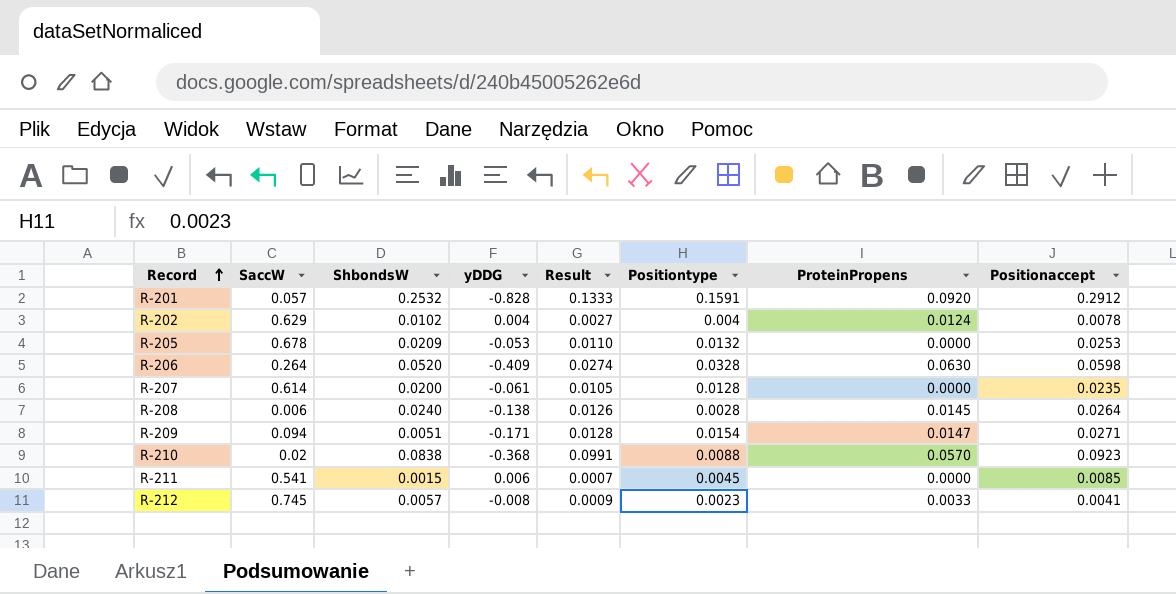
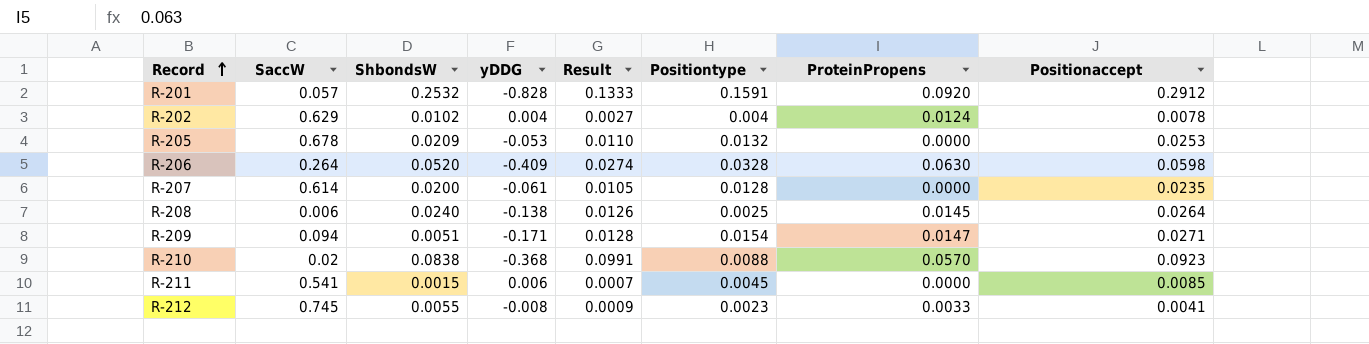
R-208 | Positiontype: 0.0028 -> 0.0025
R-212 | ShbondsW: 0.0057 -> 0.0055

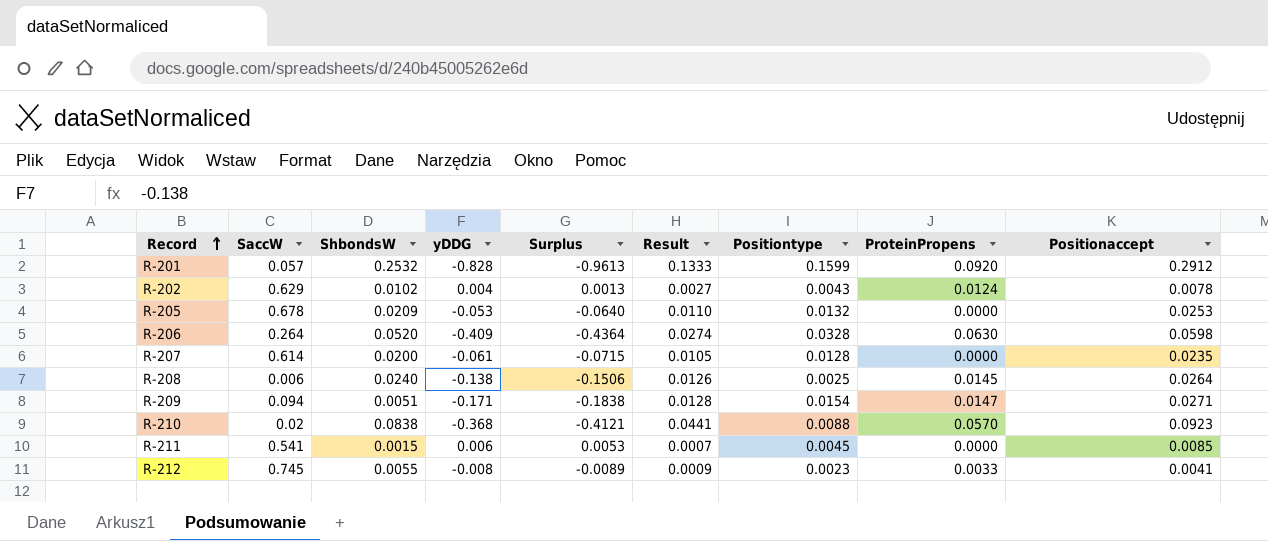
column Surplus | formula: none -> [yDDG] - [Result]
R-201 | Positiontype: 0.1591 -> 0.1599
R-202 | Positiontype: 0.004 -> 0.0043
R-210 | Result: 0.0991 -> 0.0441

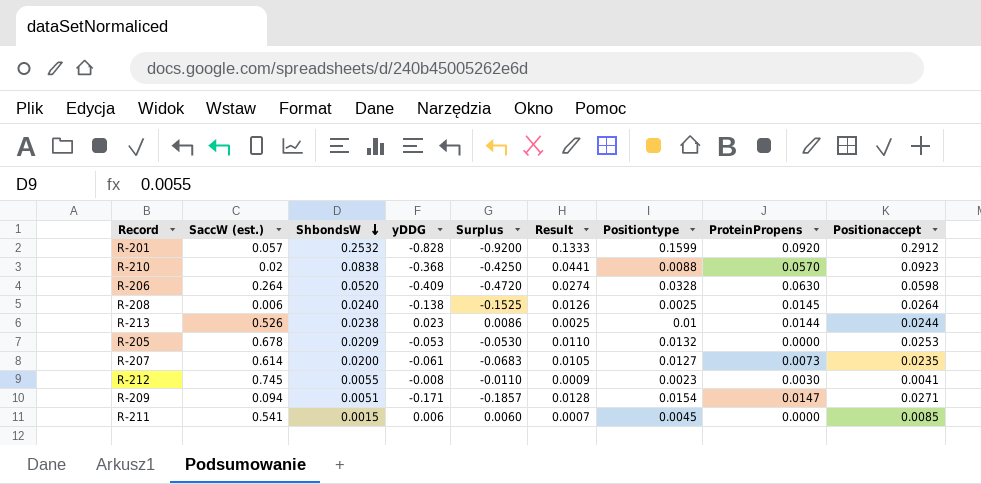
row order: Record ascending -> ShbondsW descending
column name: SaccW -> SaccW (est.)
column Surplus | formula: [yDDG] - [Result] -> [yDDG] - [ProteinPropens]
row R-202: 0.629 | 0.0102 | 0.004 | 0.0013 | 0.0027 | 0.0043 | 0.0124 | 0.0078 -> none
row R-213: none -> 0.526 | 0.0238 | 0.023 | 0.0086 | 0.0025 | 0.01 | 0.0144 | 0.0244
R-207 | Positiontype: 0.0128 -> 0.0127
R-207 | ProteinPropens: 0.0000 -> 0.0073
R-212 | ProteinPropens: 0.0033 -> 0.0030

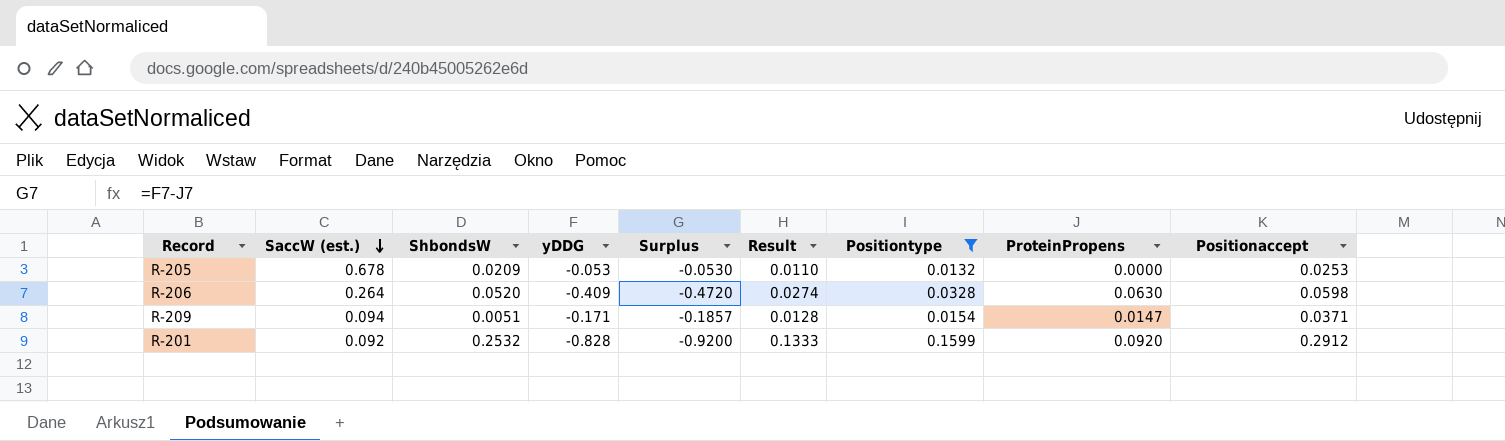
filter: none -> Positiontype >= 0.0132
row order: ShbondsW descending -> SaccW (est.) descending
R-209 | Positionaccept: 0.0271 -> 0.0371
R-201 | SaccW (est.): 0.057 -> 0.092

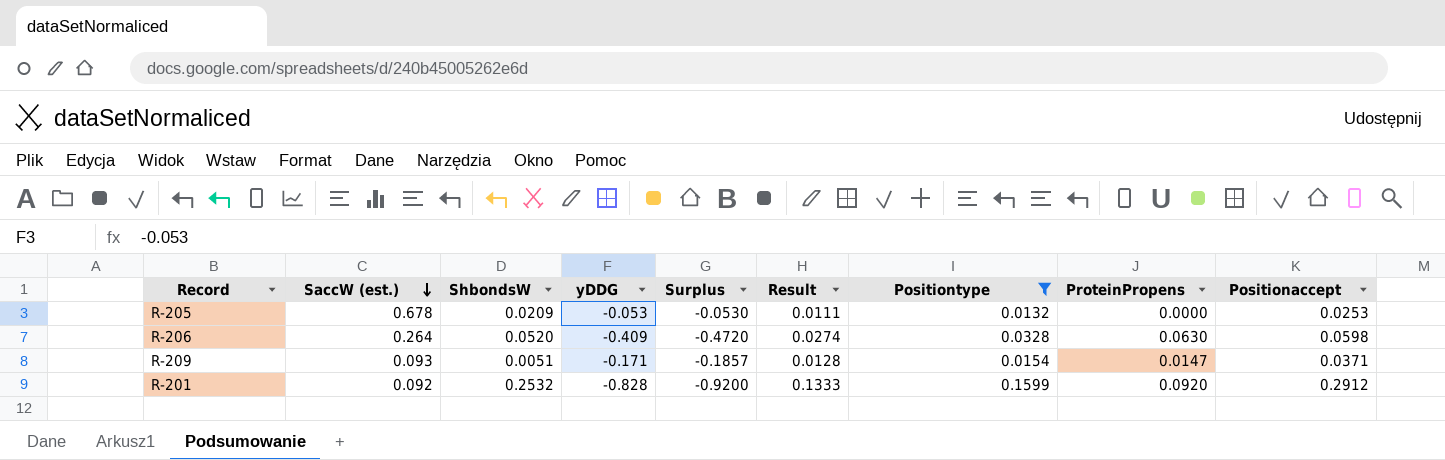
R-205 | Result: 0.0110 -> 0.0111
R-209 | SaccW (est.): 0.094 -> 0.093

